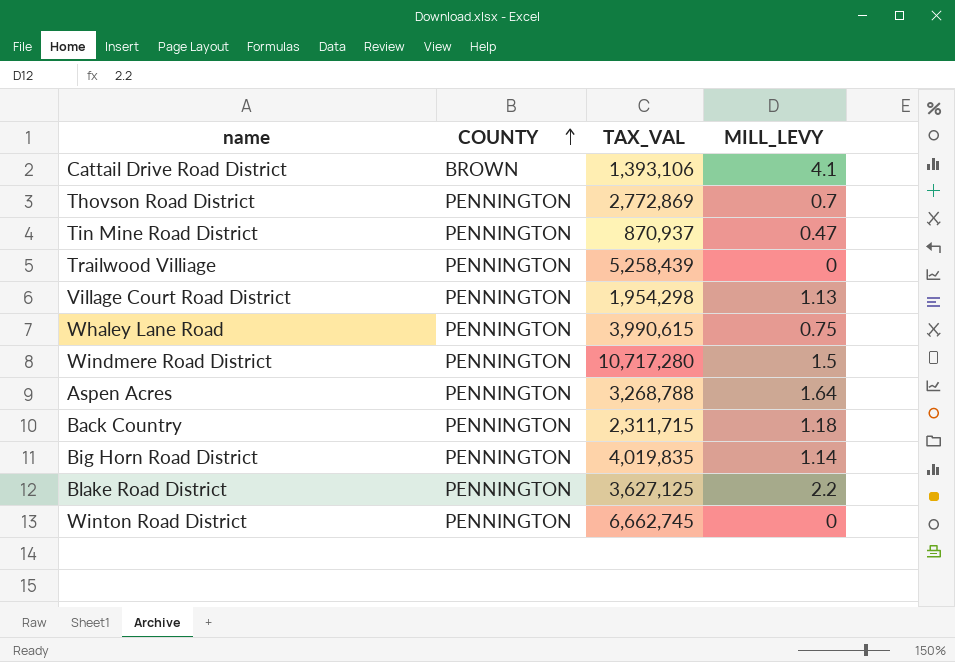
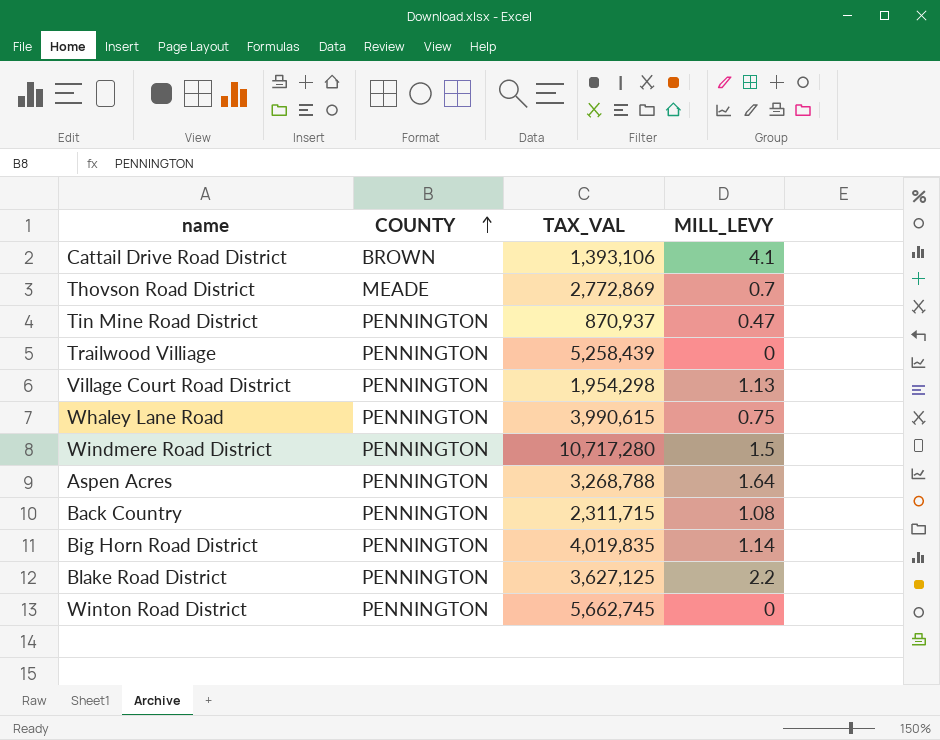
Thovson Road District | COUNTY: PENNINGTON -> MEADE
Back Country | MILL_LEVY: 1.18 -> 1.08
Winton Road District | TAX_VAL: 6,662,745 -> 5,662,745

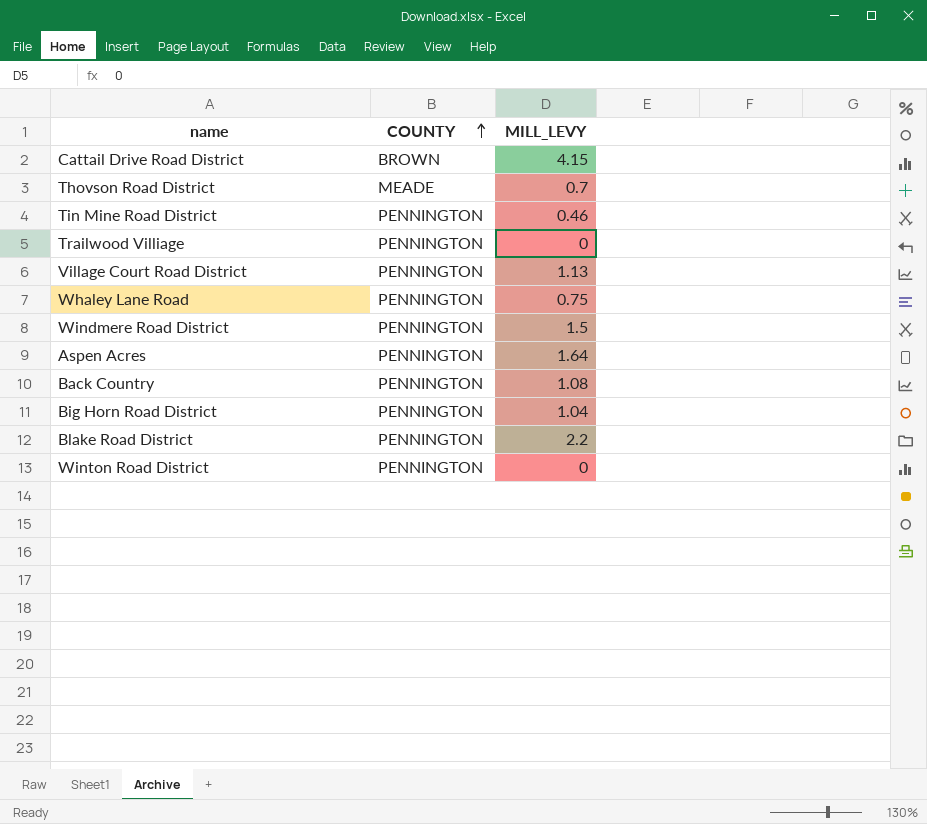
column TAX_VAL | position: 3 -> none
Cattail Drive Road District | MILL_LEVY: 4.1 -> 4.15
Tin Mine Road District | MILL_LEVY: 0.47 -> 0.46
Big Horn Road District | MILL_LEVY: 1.14 -> 1.04

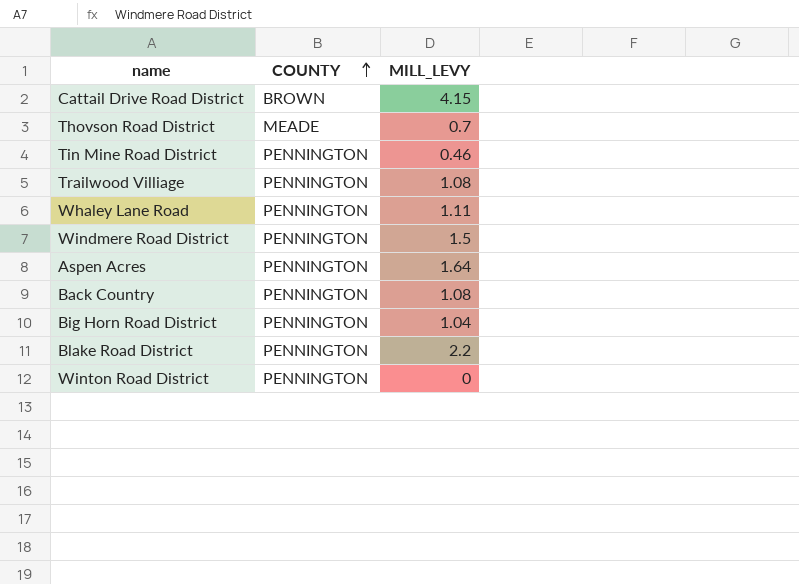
row Village Court Road District: PENNINGTON | 1.13 -> none
Trailwood Villiage | MILL_LEVY: 0 -> 1.08
Whaley Lane Road | MILL_LEVY: 0.75 -> 1.11

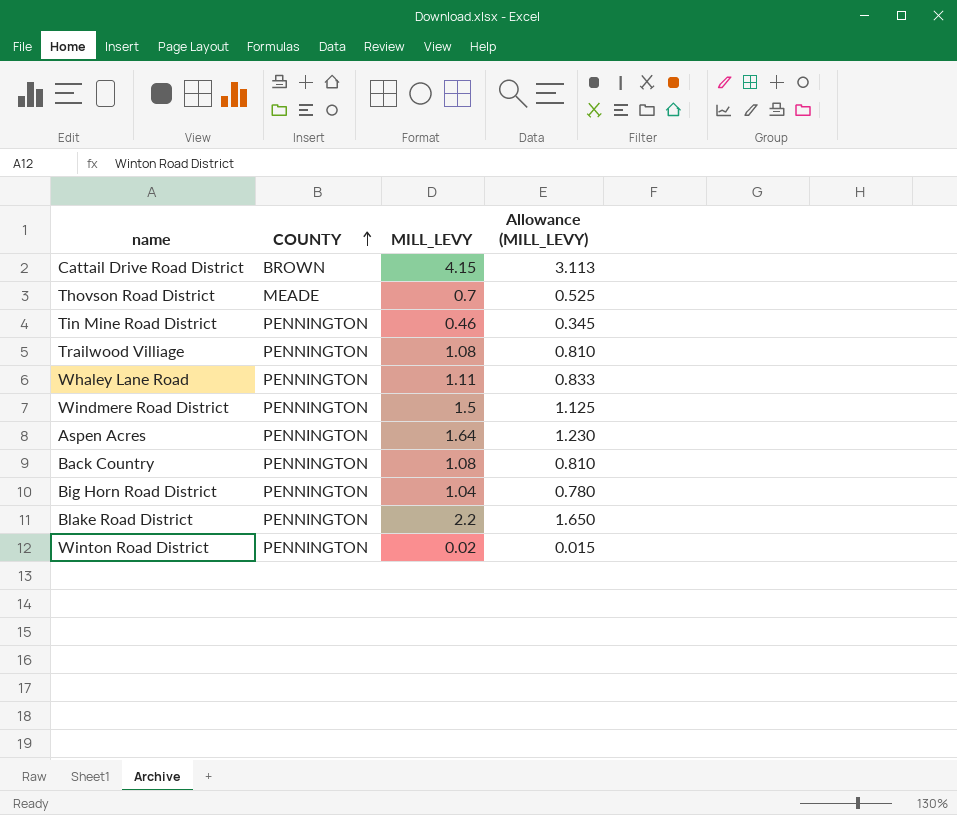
column Allowance (MILL_LEVY) | formula: none -> [MILL_LEVY] * 0.75
Winton Road District | MILL_LEVY: 0 -> 0.02

